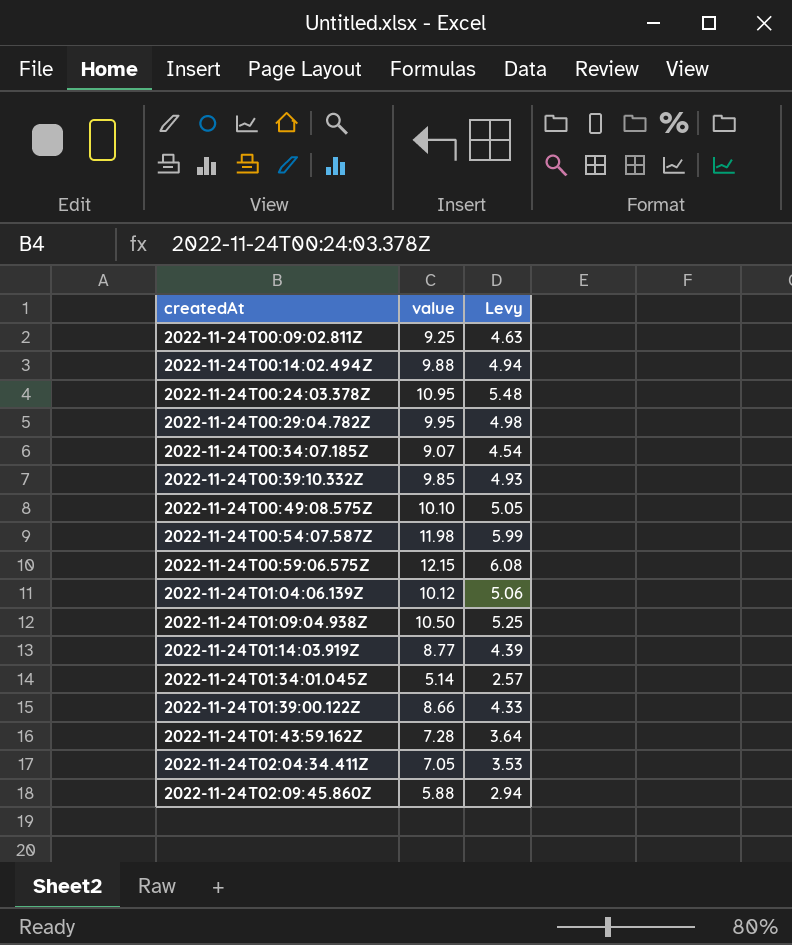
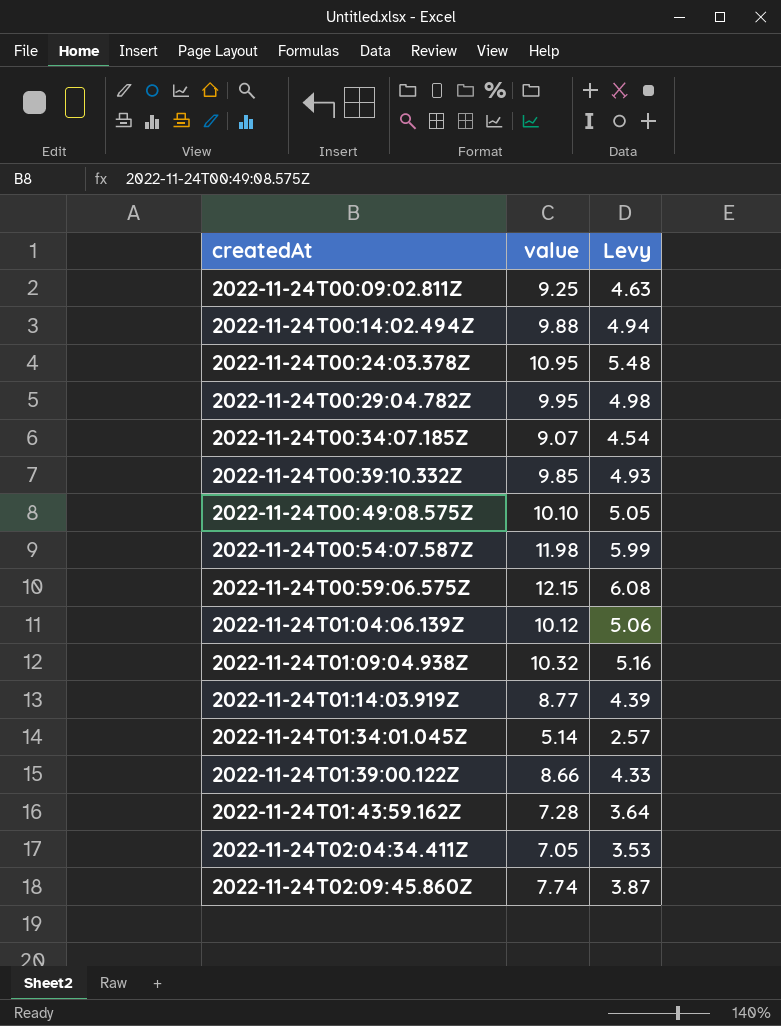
2022-11-24T01:09:04.938Z | value: 10.50 -> 10.32
2022-11-24T01:09:04.938Z | Levy: 5.25 -> 5.16
2022-11-24T02:09:45.860Z | value: 5.88 -> 7.74
2022-11-24T02:09:45.860Z | Levy: 2.94 -> 3.87

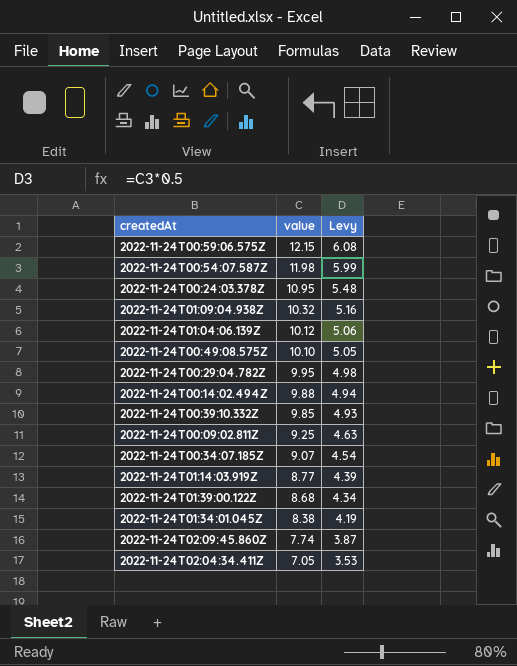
row order: createdAt ascending -> value descending
row 2022-11-24T01:43:59.162Z: 7.28 | 3.64 -> none
2022-11-24T01:39:00.122Z | value: 8.66 -> 8.68
2022-11-24T01:39:00.122Z | Levy: 4.33 -> 4.34
2022-11-24T01:34:01.045Z | value: 5.14 -> 8.38
2022-11-24T01:34:01.045Z | Levy: 2.57 -> 4.19

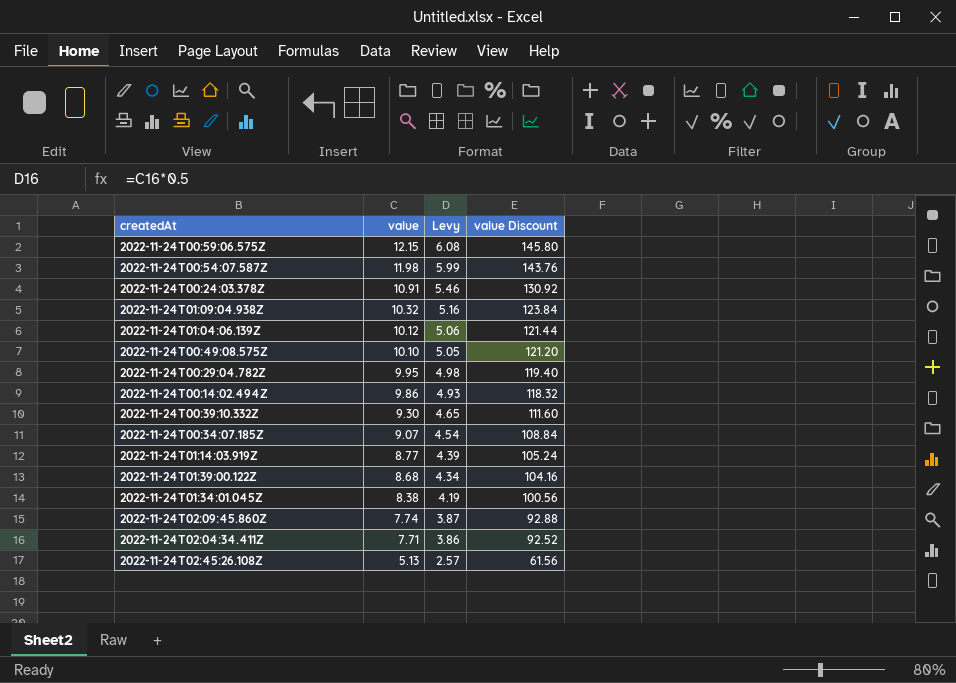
column value Discount | formula: none -> [value] * 12
row 2022-11-24T00:09:02.811Z: 9.25 | 4.63 -> none
2022-11-24T00:24:03.378Z | value: 10.95 -> 10.91
2022-11-24T00:24:03.378Z | Levy: 5.48 -> 5.46
2022-11-24T00:14:02.494Z | value: 9.88 -> 9.86
2022-11-24T00:14:02.494Z | Levy: 4.94 -> 4.93
2022-11-24T00:39:10.332Z | value: 9.85 -> 9.30
2022-11-24T00:39:10.332Z | Levy: 4.93 -> 4.65
2022-11-24T02:04:34.411Z | value: 7.05 -> 7.71
2022-11-24T02:04:34.411Z | Levy: 3.53 -> 3.86
row 2022-11-24T02:45:26.108Z: none -> 5.13 | 2.57 | 61.56

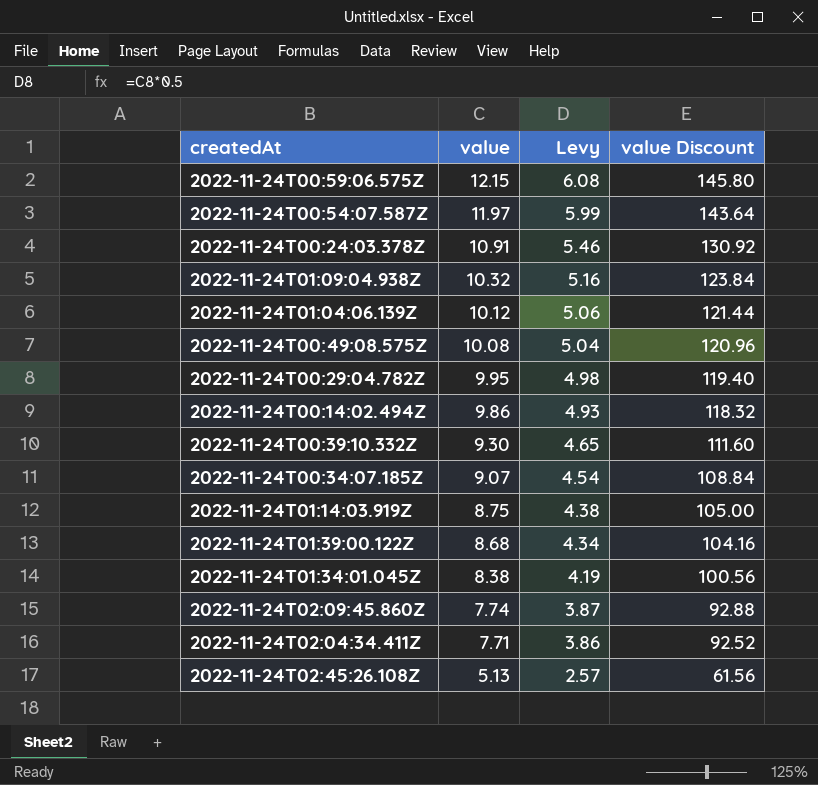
2022-11-24T00:54:07.587Z | value: 11.98 -> 11.97
2022-11-24T00:54:07.587Z | value Discount: 143.76 -> 143.64
2022-11-24T00:49:08.575Z | value: 10.10 -> 10.08
2022-11-24T00:49:08.575Z | Levy: 5.05 -> 5.04
2022-11-24T00:49:08.575Z | value Discount: 121.20 -> 120.96
2022-11-24T01:14:03.919Z | value: 8.77 -> 8.75
2022-11-24T01:14:03.919Z | Levy: 4.39 -> 4.38
2022-11-24T01:14:03.919Z | value Discount: 105.24 -> 105.00

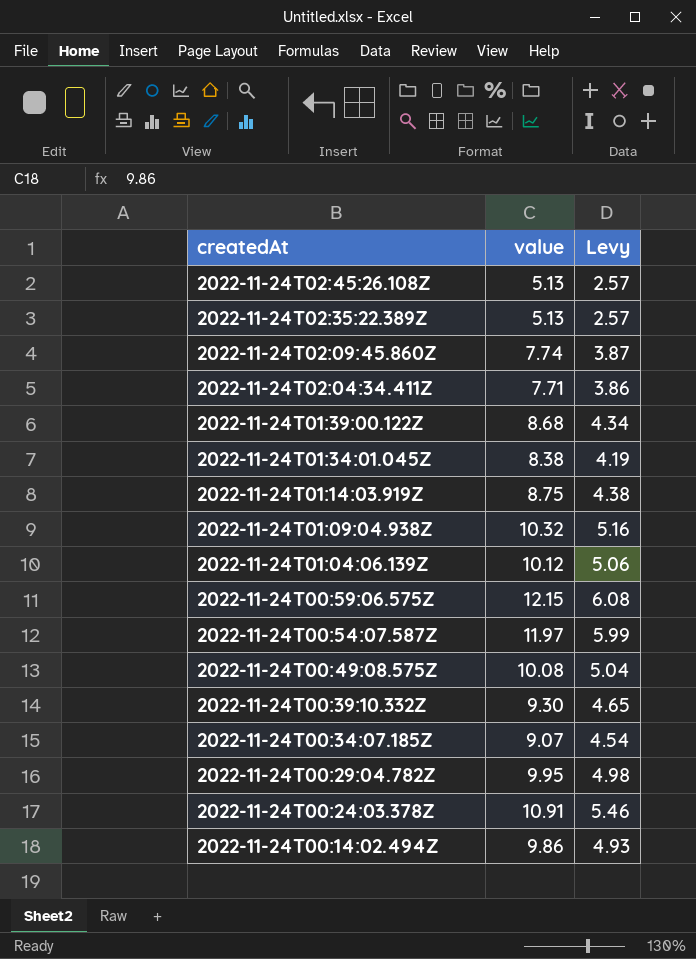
row order: value descending -> createdAt descending
column value Discount | formula: [value] * 12 -> none
row 2022-11-24T02:35:22.389Z: none -> 5.13 | 2.57

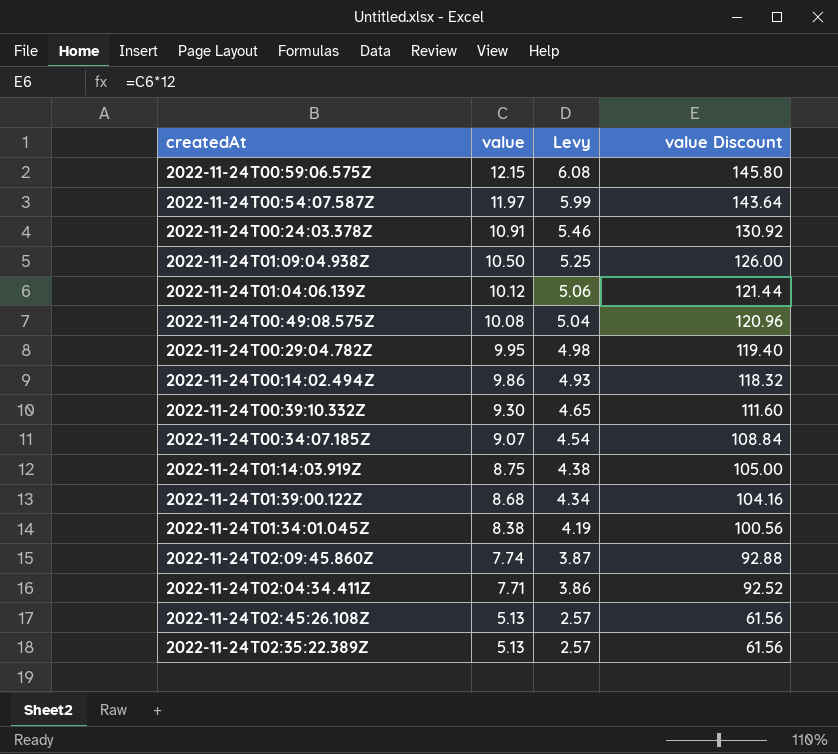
row order: createdAt descending -> value descending
column value Discount | formula: none -> [value] * 12
2022-11-24T01:09:04.938Z | value: 10.32 -> 10.50
2022-11-24T01:09:04.938Z | Levy: 5.16 -> 5.25

